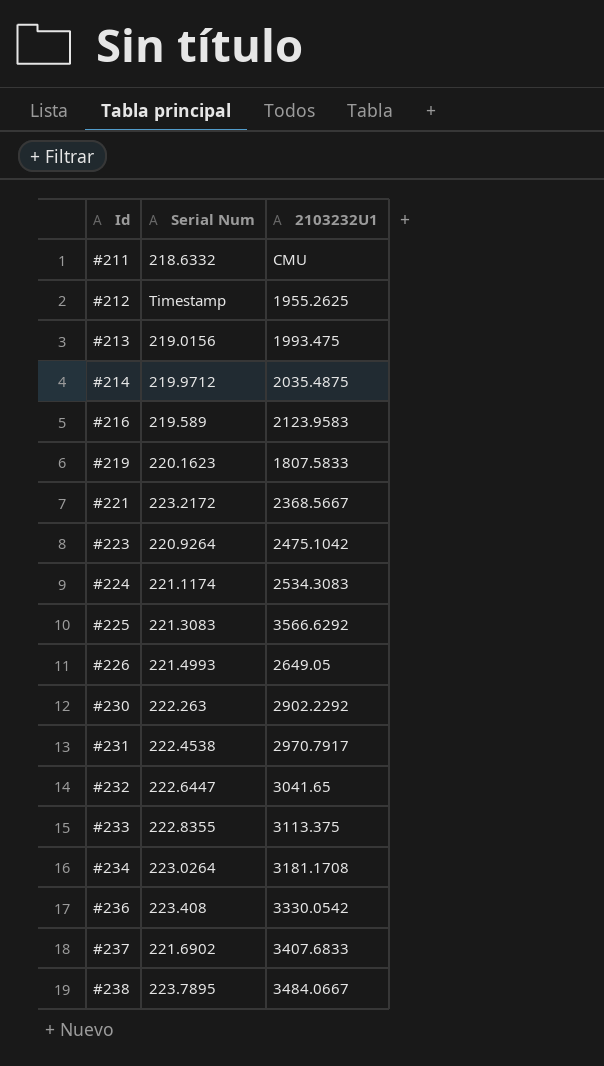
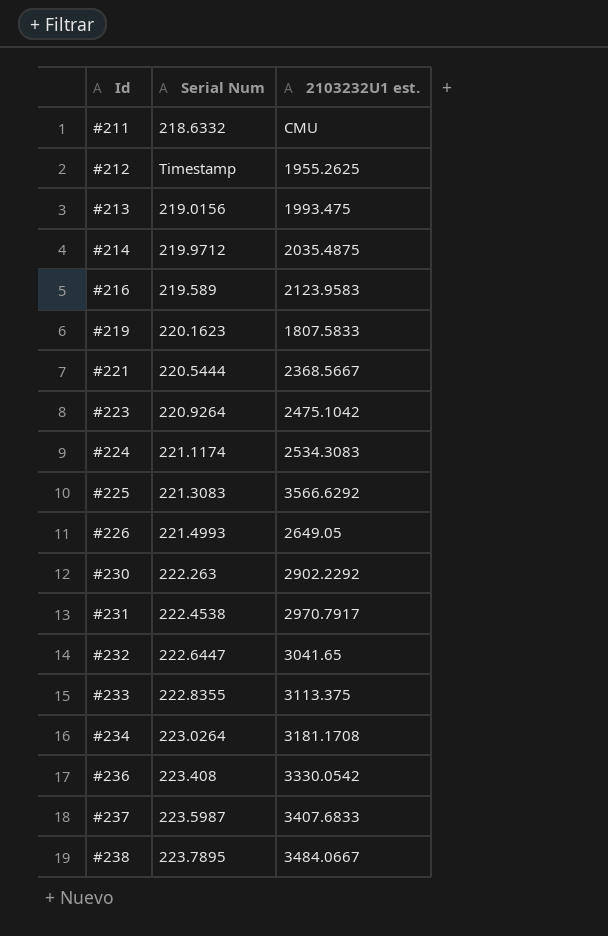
column name: 2103232U1 -> 2103232U1 est.
#221 | Serial Num: 223.2172 -> 220.5444
#237 | Serial Num: 221.6902 -> 223.5987

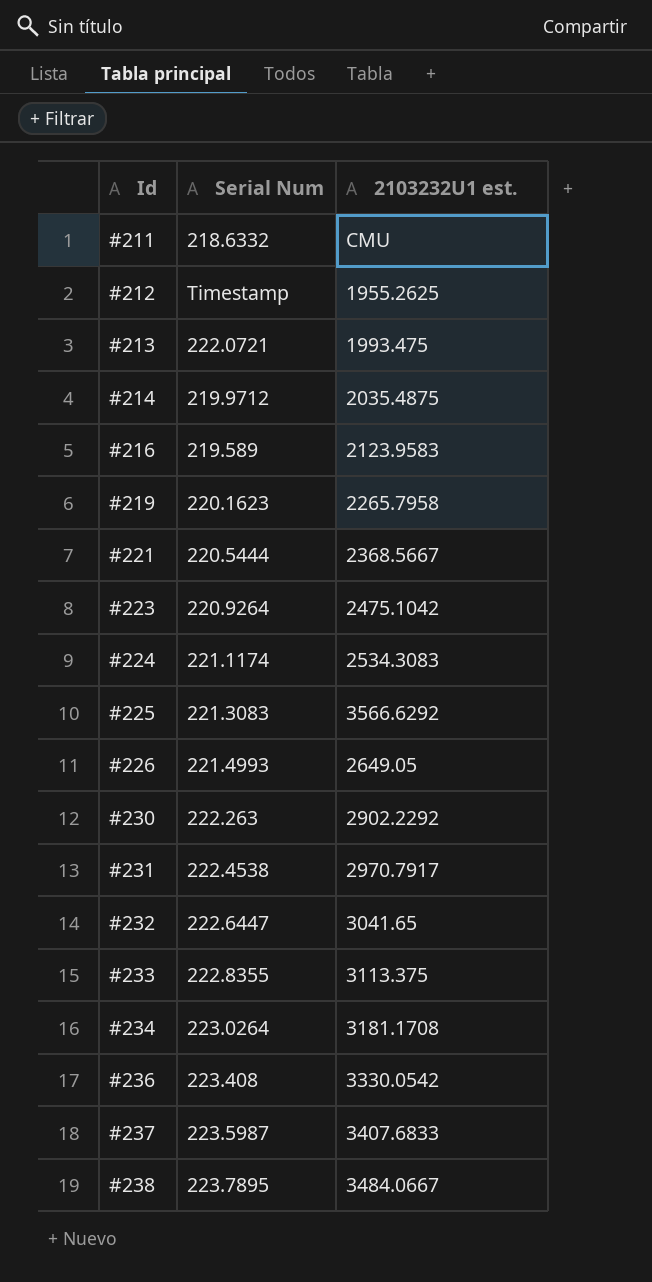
#213 | Serial Num: 219.0156 -> 222.0721
#219 | 2103232U1 est.: 1807.5833 -> 2265.7958

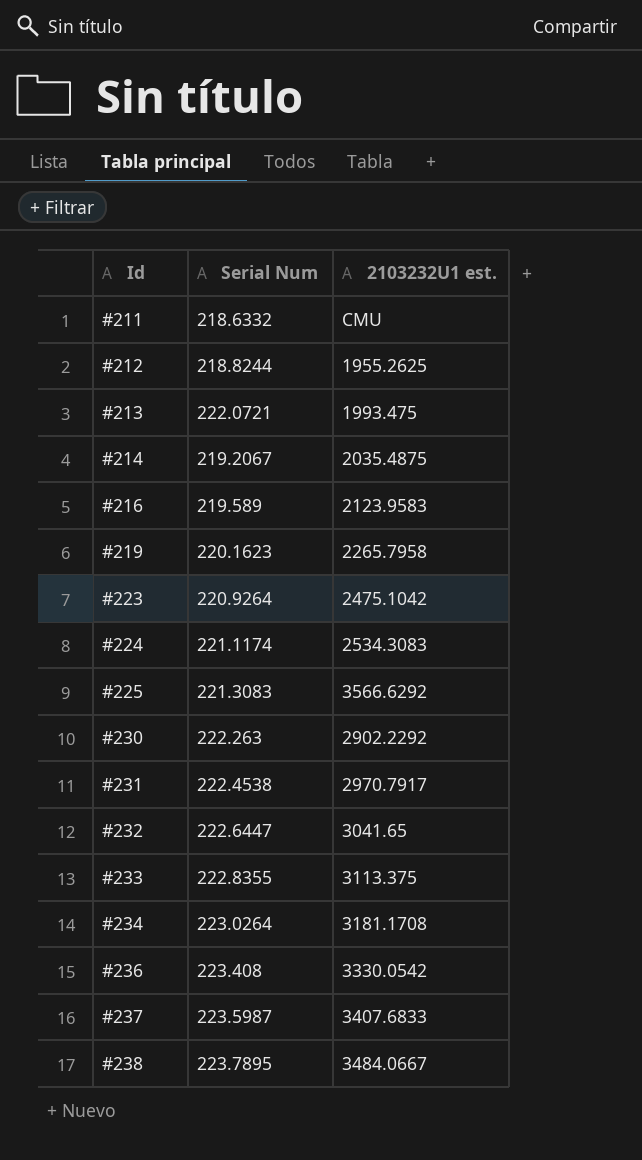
row #221: 220.5444 | 2368.5667 -> none
row #226: 221.4993 | 2649.05 -> none
#212 | Serial Num: Timestamp -> 218.8244
#214 | Serial Num: 219.9712 -> 219.2067

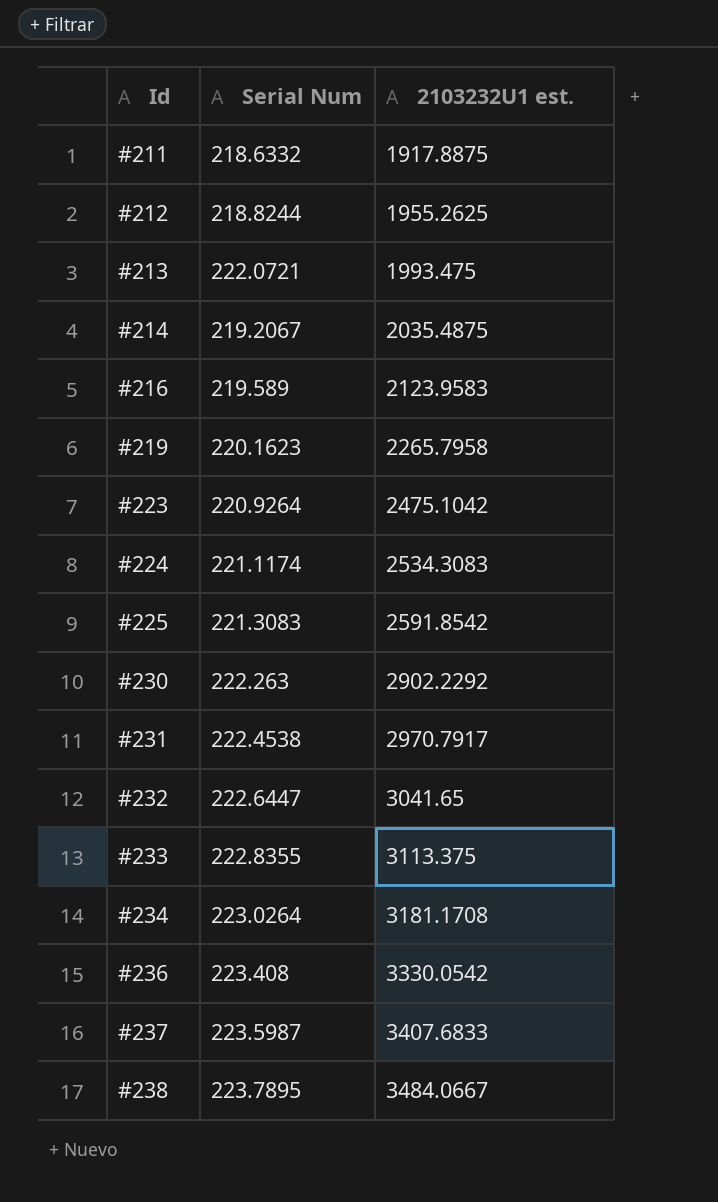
#211 | 2103232U1 est.: CMU -> 1917.8875
#225 | 2103232U1 est.: 3566.6292 -> 2591.8542

